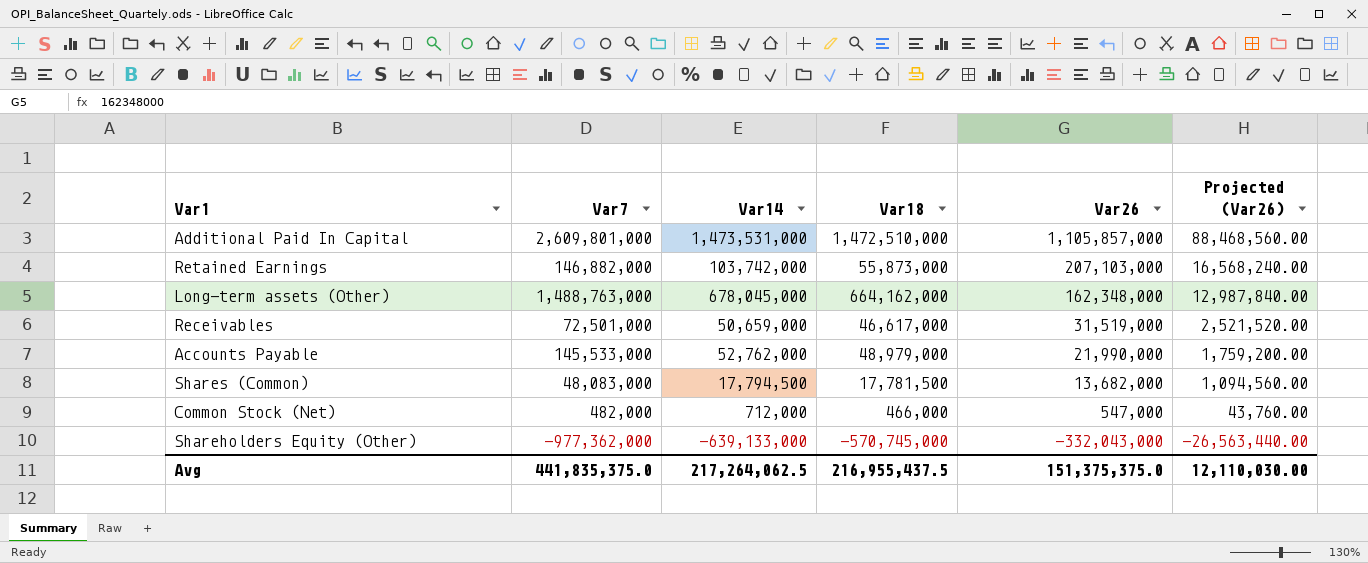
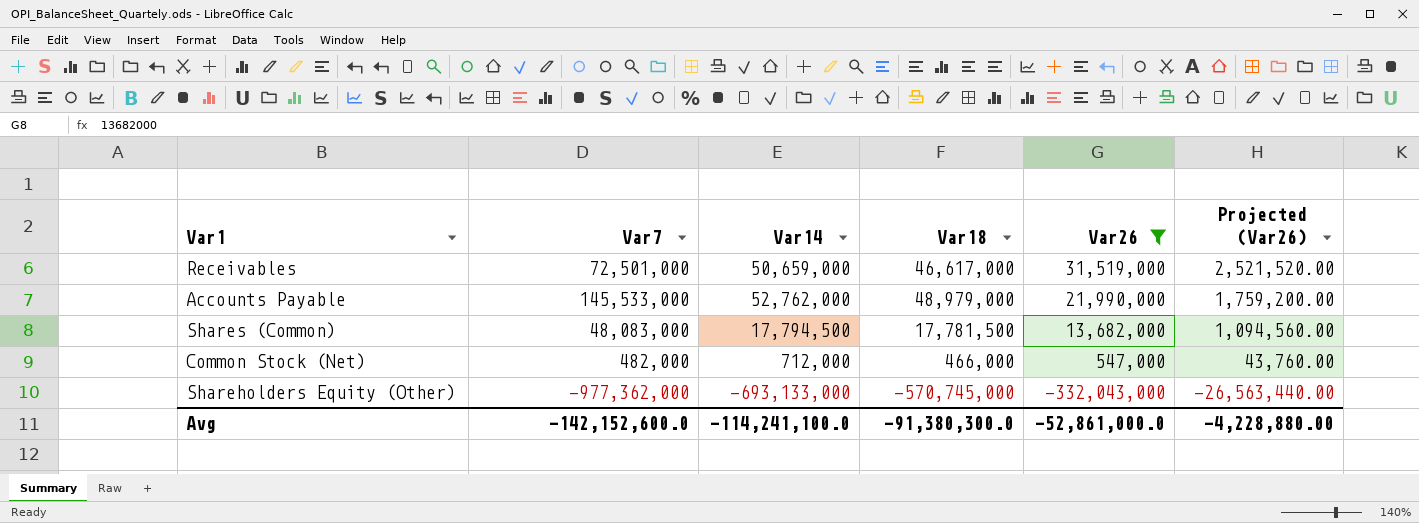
filter: none -> Var26 <= 31,519,000
Shareholders Equity (Other) | Var14: -639,133,000 -> -693,133,000
Avg | Var7: 441,835,375.0 -> -142,152,600.0
Avg | Var14: 217,264,062.5 -> -114,241,100.0
Avg | Var18: 216,955,437.5 -> -91,380,300.0
Avg | Var26: 151,375,375.0 -> -52,861,000.0
Avg | Projected (Var26): 12,110,030.00 -> -4,228,880.00

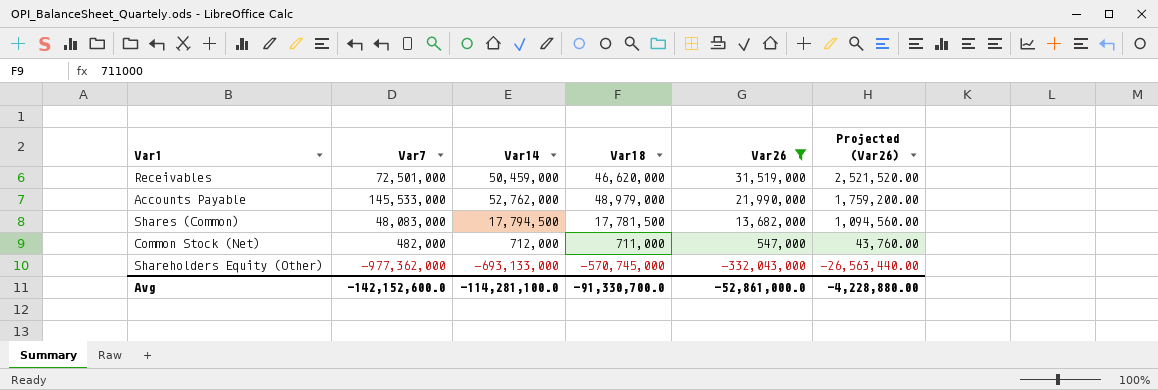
Receivables | Var14: 50,659,000 -> 50,459,000
Receivables | Var18: 46,617,000 -> 46,620,000
Common Stock (Net) | Var18: 466,000 -> 711,000
Avg | Var14: -114,241,100.0 -> -114,281,100.0
Avg | Var18: -91,380,300.0 -> -91,330,700.0

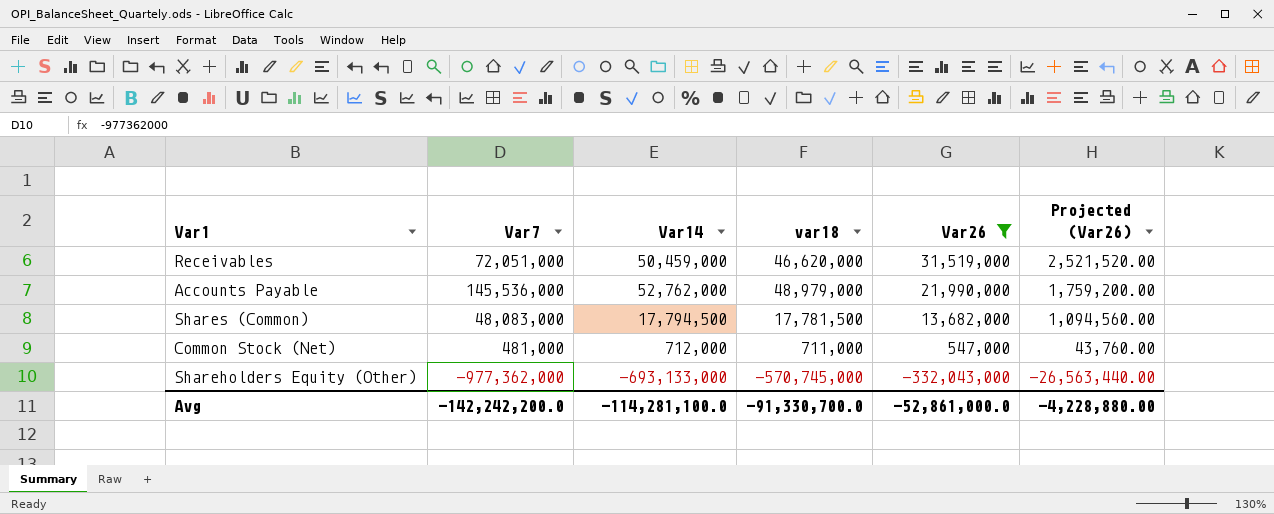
column name: Var18 -> var18
Receivables | Var7: 72,501,000 -> 72,051,000
Accounts Payable | Var7: 145,533,000 -> 145,536,000
Common Stock (Net) | Var7: 482,000 -> 481,000
Avg | Var7: -142,152,600.0 -> -142,242,200.0

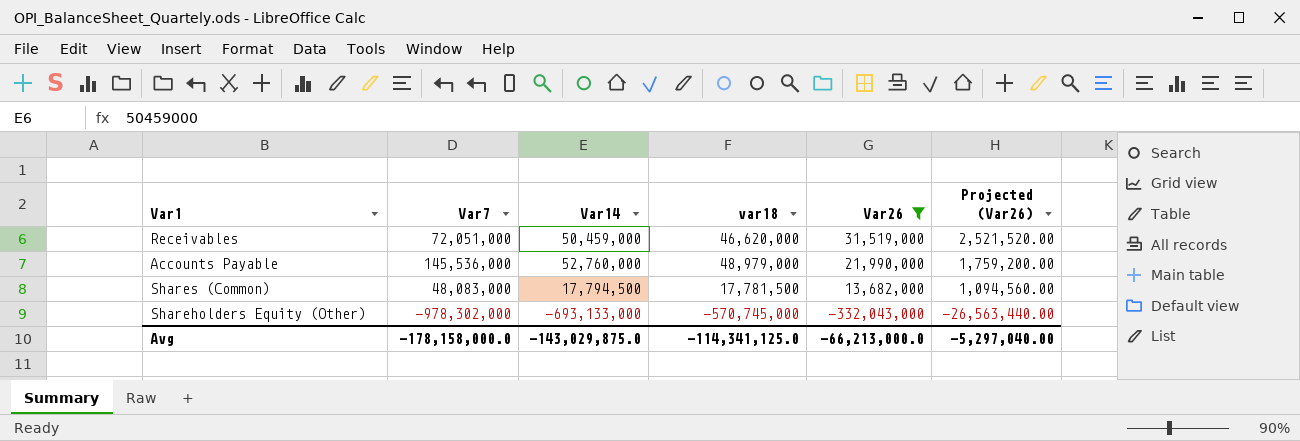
row Common Stock (Net): 481,000 | 712,000 | 711,000 | 547,000 | 43,760.00 -> none
Accounts Payable | Var14: 52,762,000 -> 52,760,000
Shareholders Equity (Other) | Var7: -977,362,000 -> -978,302,000
Avg | Var7: -142,242,200.0 -> -178,158,000.0
Avg | Var14: -114,281,100.0 -> -143,029,875.0
Avg | var18: -91,330,700.0 -> -114,341,125.0
Avg | Var26: -52,861,000.0 -> -66,213,000.0
Avg | Projected (Var26): -4,228,880.00 -> -5,297,040.00

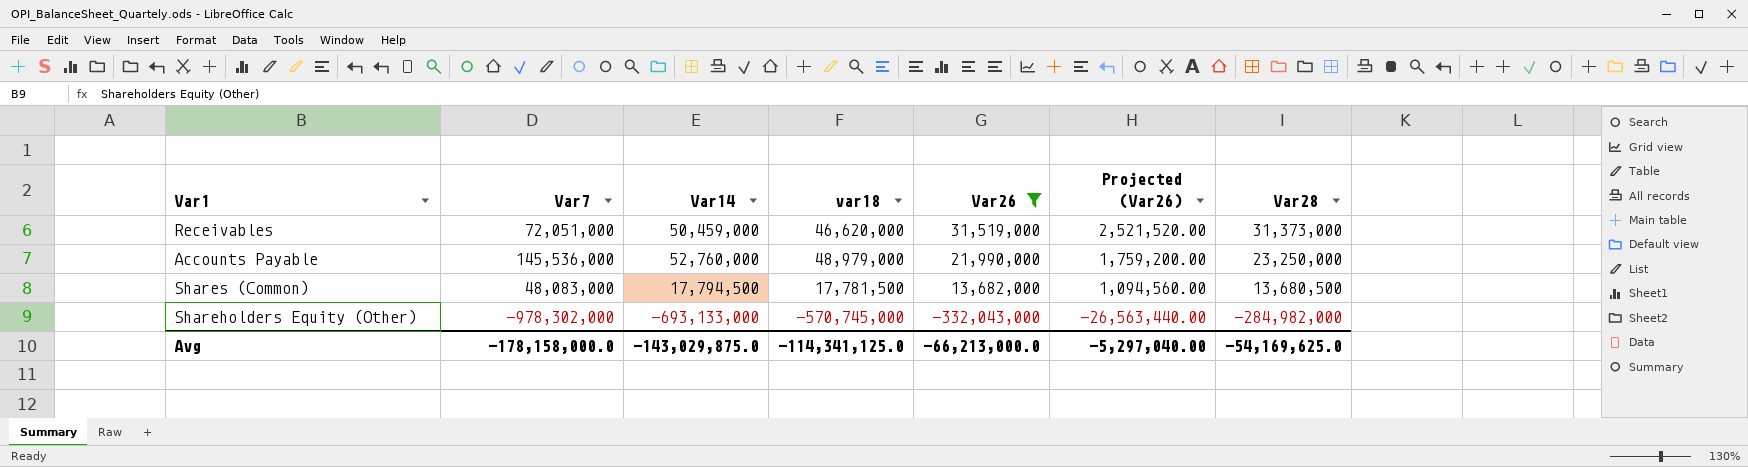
column Var28 | position: none -> 7

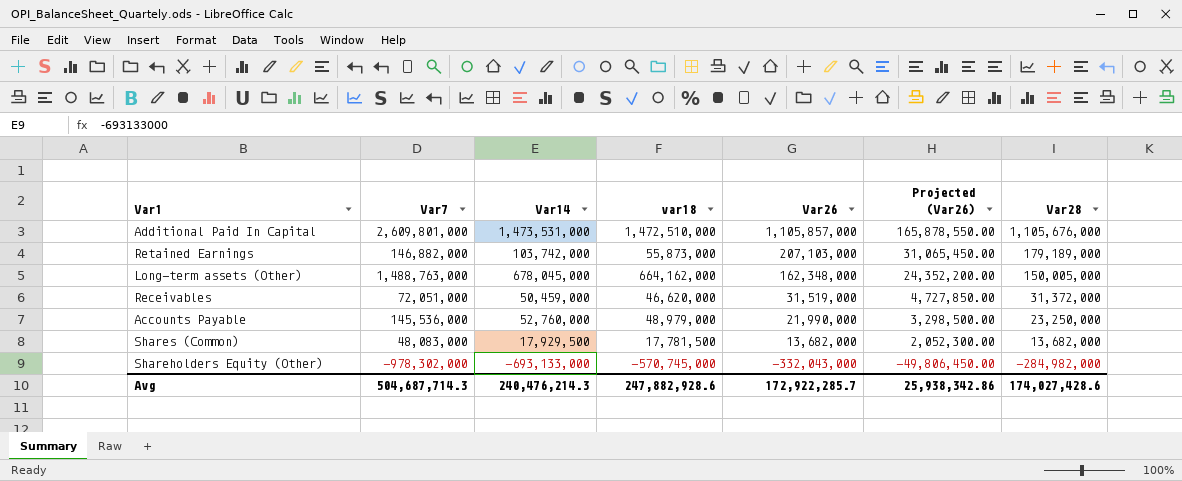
filter: Var26 <= 31,519,000 -> none
column Projected (Var26) | formula: [Var26] * 0.08 -> [Var26] * 0.15
Receivables | Var28: 31,373,000 -> 31,372,000
Shares (Common) | Var14: 17,794,500 -> 17,929,500
Shares (Common) | Var28: 13,680,500 -> 13,682,000
Avg | Var7: -178,158,000.0 -> 504,687,714.3
Avg | Var14: -143,029,875.0 -> 240,476,214.3
Avg | var18: -114,341,125.0 -> 247,882,928.6
Avg | Var26: -66,213,000.0 -> 172,922,285.7
Avg | Projected (Var26): -5,297,040.00 -> 25,938,342.86
Avg | Var28: -54,169,625.0 -> 174,027,428.6

